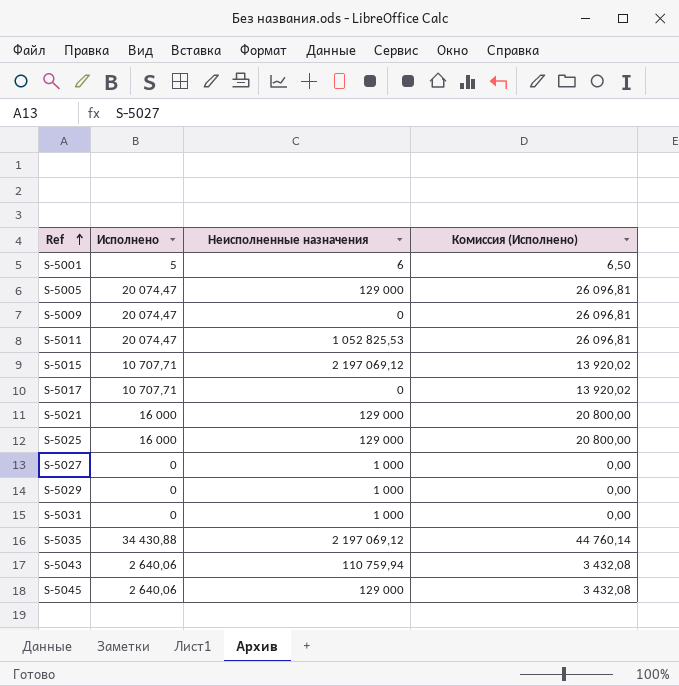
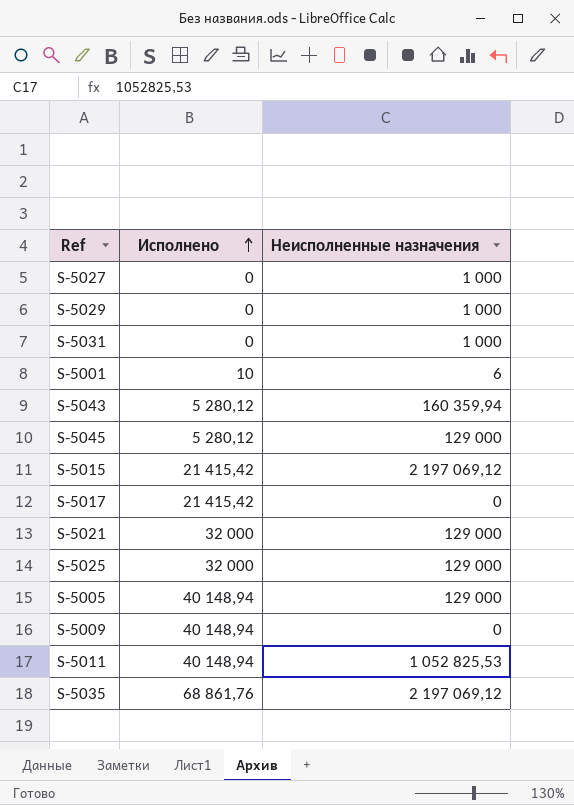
row order: Ref ascending -> Исполнено ascending
column Комиссия (Исполнено) | formula: [Исполнено] * 1,3 -> none
S-5001 | Исполнено: 5 -> 10
S-5043 | Исполнено: 2 640,06 -> 5 280,12
S-5043 | Неисполненные назначения: 110 759,94 -> 160 359,94
S-5045 | Исполнено: 2 640,06 -> 5 280,12
S-5015 | Исполнено: 10 707,71 -> 21 415,42
S-5017 | Исполнено: 10 707,71 -> 21 415,42
S-5021 | Исполнено: 16 000 -> 32 000
S-5025 | Исполнено: 16 000 -> 32 000
S-5005 | Исполнено: 20 074,47 -> 40 148,94
S-5009 | Исполнено: 20 074,47 -> 40 148,94
S-5011 | Исполнено: 20 074,47 -> 40 148,94
S-5035 | Исполнено: 34 430,88 -> 68 861,76

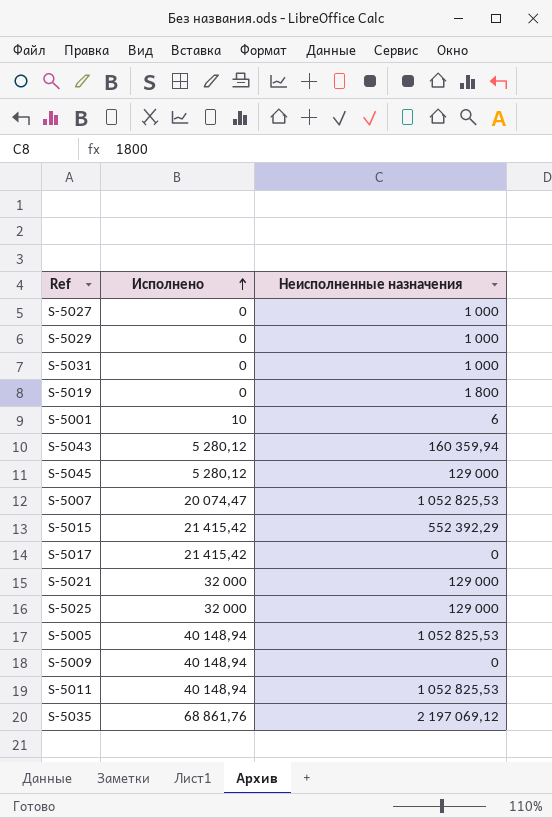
row S-5019: none -> 0 | 1 800
row S-5007: none -> 20 074,47 | 1 052 825,53
S-5015 | Неисполненные назначения: 2 197 069,12 -> 552 392,29
S-5005 | Неисполненные назначения: 129 000 -> 1 052 825,53

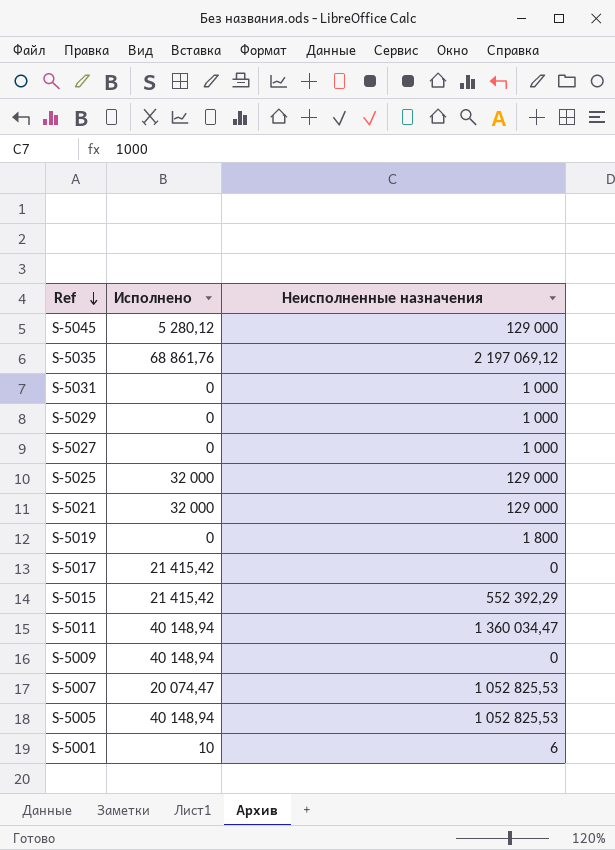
row order: Исполнено ascending -> Ref descending
row S-5043: 5 280,12 | 160 359,94 -> none
S-5011 | Неисполненные назначения: 1 052 825,53 -> 1 360 034,47

